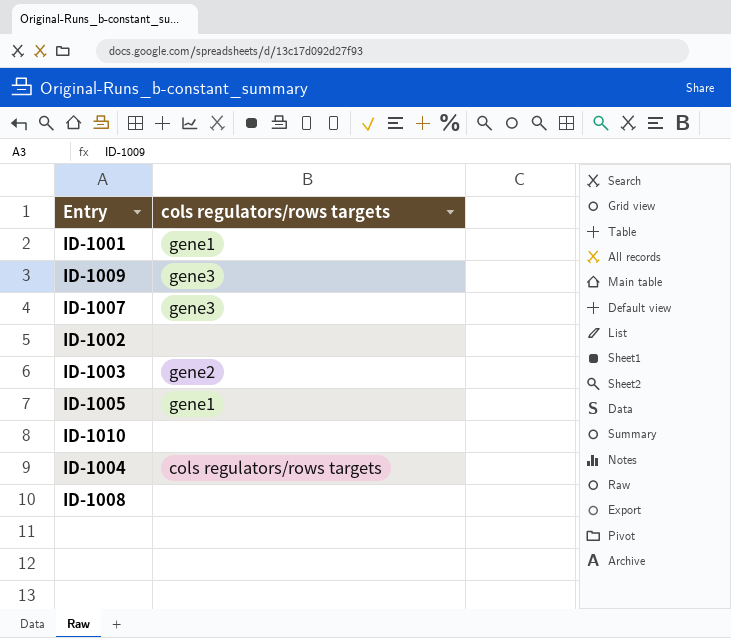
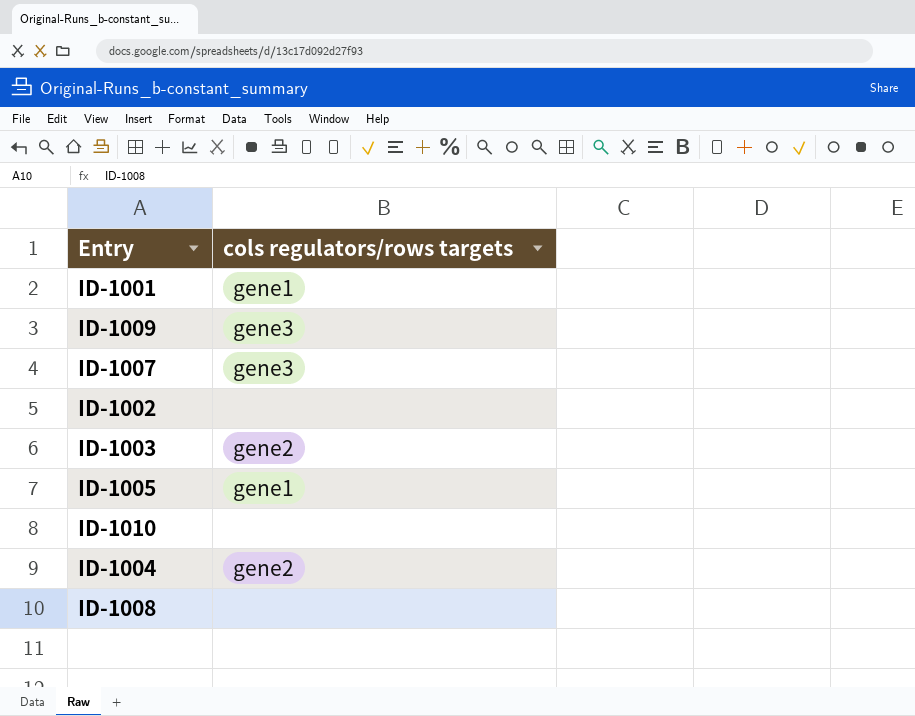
ID-1004 | cols regulators/rows targets: cols regulators/rows targets -> gene2

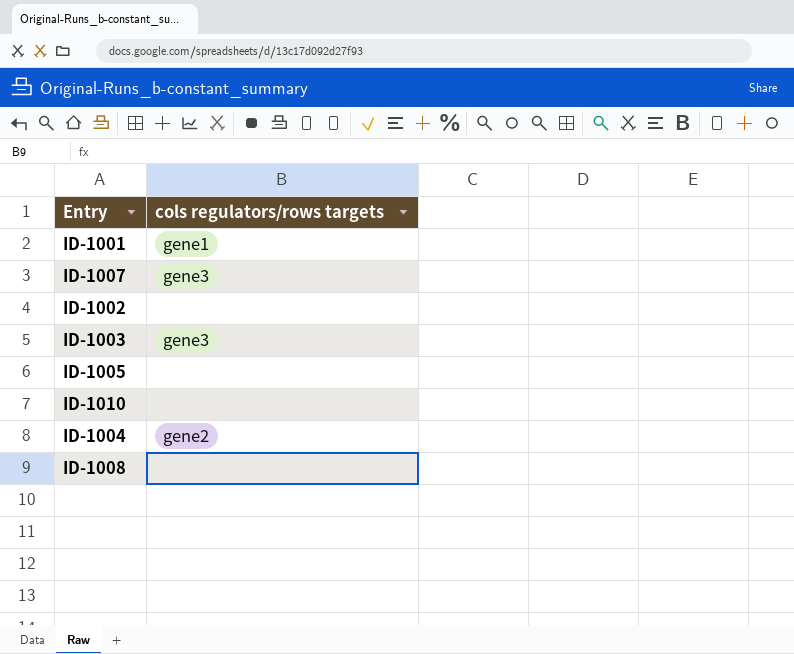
row ID-1009: gene3 -> none
ID-1003 | cols regulators/rows targets: gene2 -> gene3
ID-1005 | cols regulators/rows targets: gene1 -> none

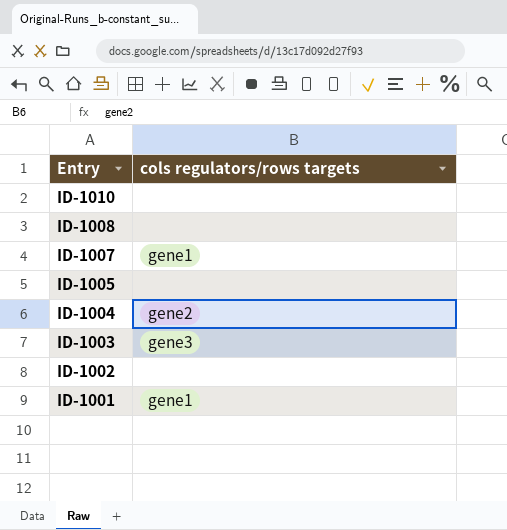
row order: none -> Entry descending
ID-1007 | cols regulators/rows targets: gene3 -> gene1

